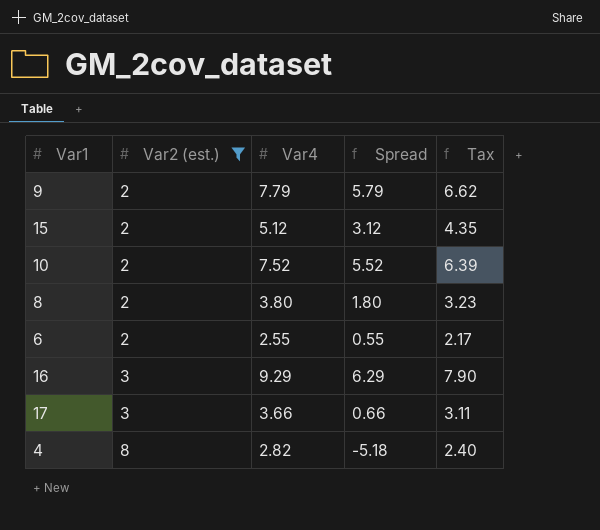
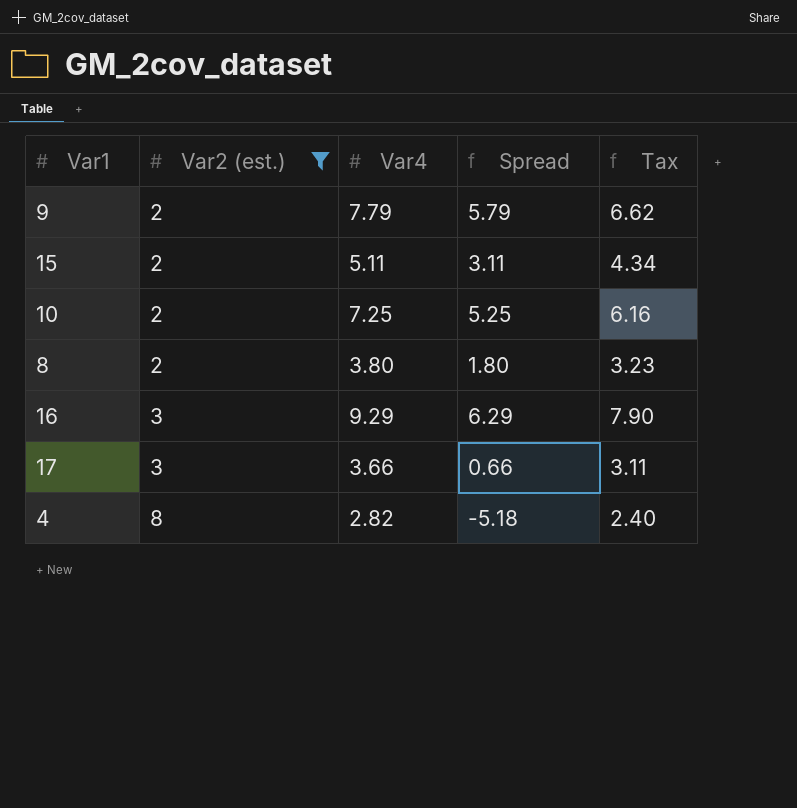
row 6: 2 | 2.55 | 0.55 | 2.17 -> none
15 | Var4: 5.12 -> 5.11
15 | Spread: 3.12 -> 3.11
15 | Tax: 4.35 -> 4.34
10 | Var4: 7.52 -> 7.25
10 | Spread: 5.52 -> 5.25
10 | Tax: 6.39 -> 6.16

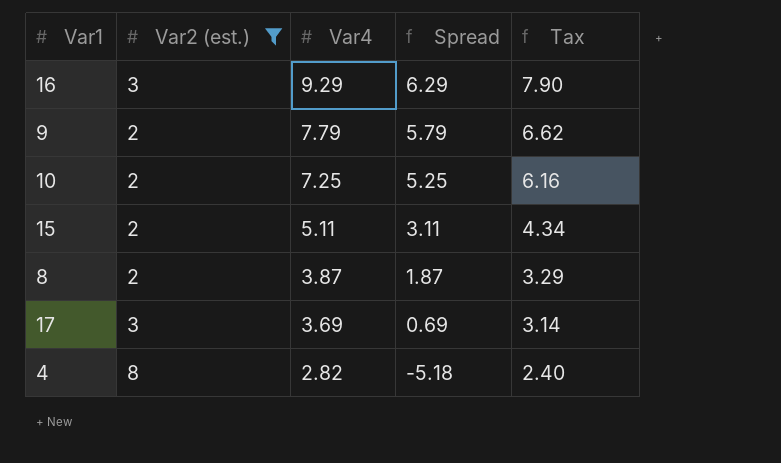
row order: Var2 (est.) ascending -> Var4 descending
8 | Var4: 3.80 -> 3.87
8 | Spread: 1.80 -> 1.87
8 | Tax: 3.23 -> 3.29
17 | Var4: 3.66 -> 3.69
17 | Spread: 0.66 -> 0.69
17 | Tax: 3.11 -> 3.14

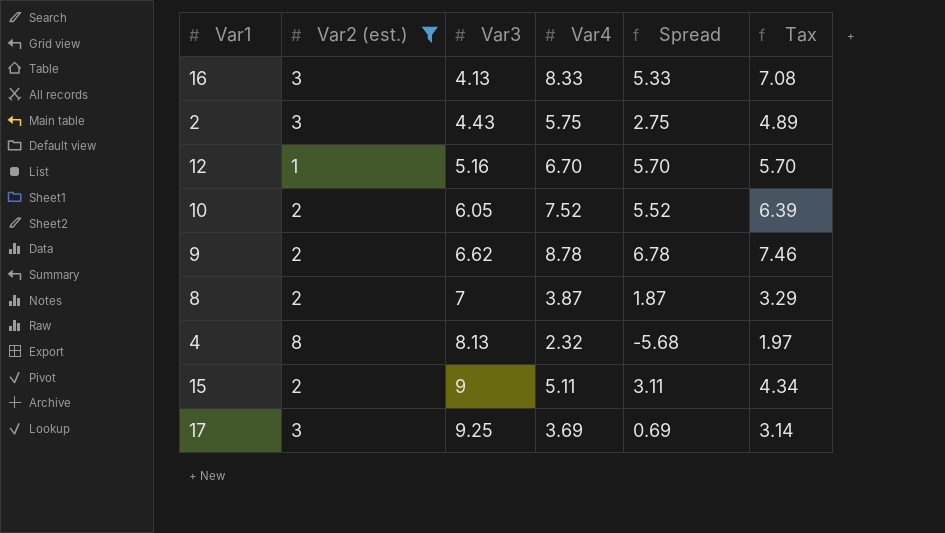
row order: Var4 descending -> Var3 ascending
column Var3 | position: none -> 3
16 | Var4: 9.29 -> 8.33
16 | Spread: 6.29 -> 5.33
16 | Tax: 7.90 -> 7.08
row 2: none -> 3 | 4.43 | 5.75 | 2.75 | 4.89
row 12: none -> 1 | 5.16 | 6.70 | 5.70 | 5.70
10 | Var4: 7.25 -> 7.52
10 | Spread: 5.25 -> 5.52
10 | Tax: 6.16 -> 6.39
9 | Var4: 7.79 -> 8.78
9 | Spread: 5.79 -> 6.78
9 | Tax: 6.62 -> 7.46
4 | Var4: 2.82 -> 2.32
4 | Spread: -5.18 -> -5.68
4 | Tax: 2.40 -> 1.97

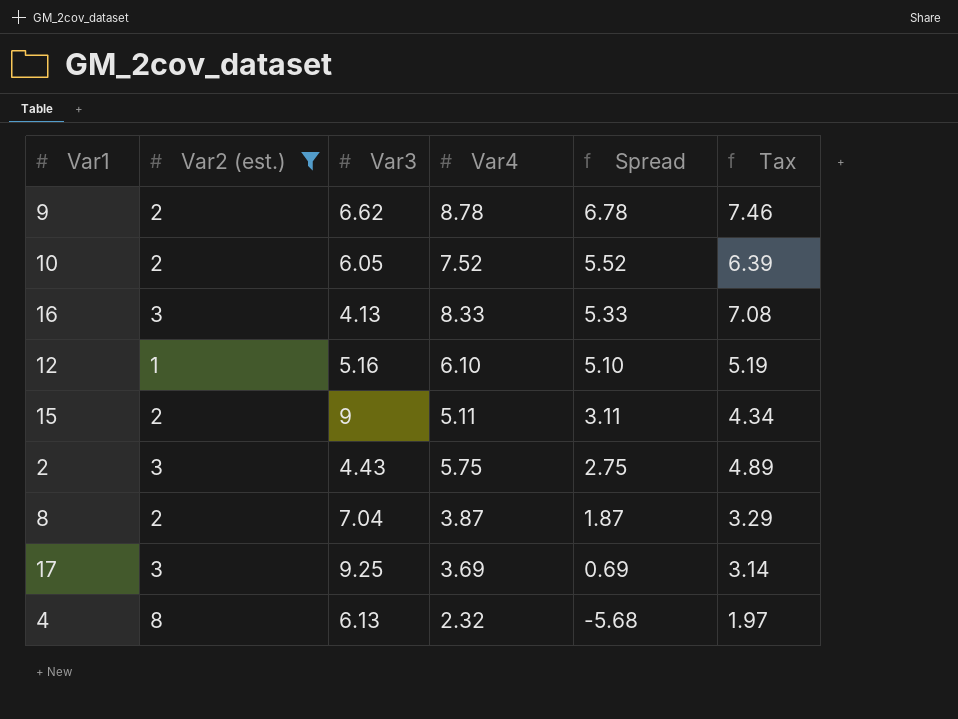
row order: Var3 ascending -> Spread descending
12 | Var4: 6.70 -> 6.10
12 | Spread: 5.70 -> 5.10
12 | Tax: 5.70 -> 5.19
8 | Var3: 7 -> 7.04
4 | Var3: 8.13 -> 6.13

